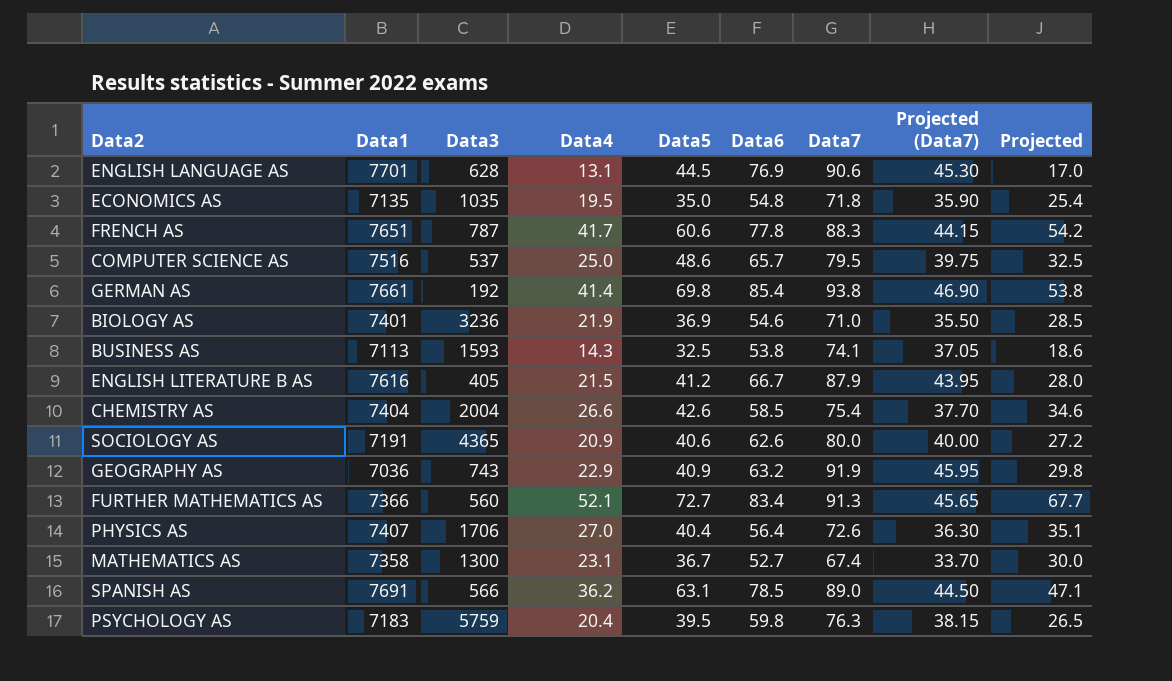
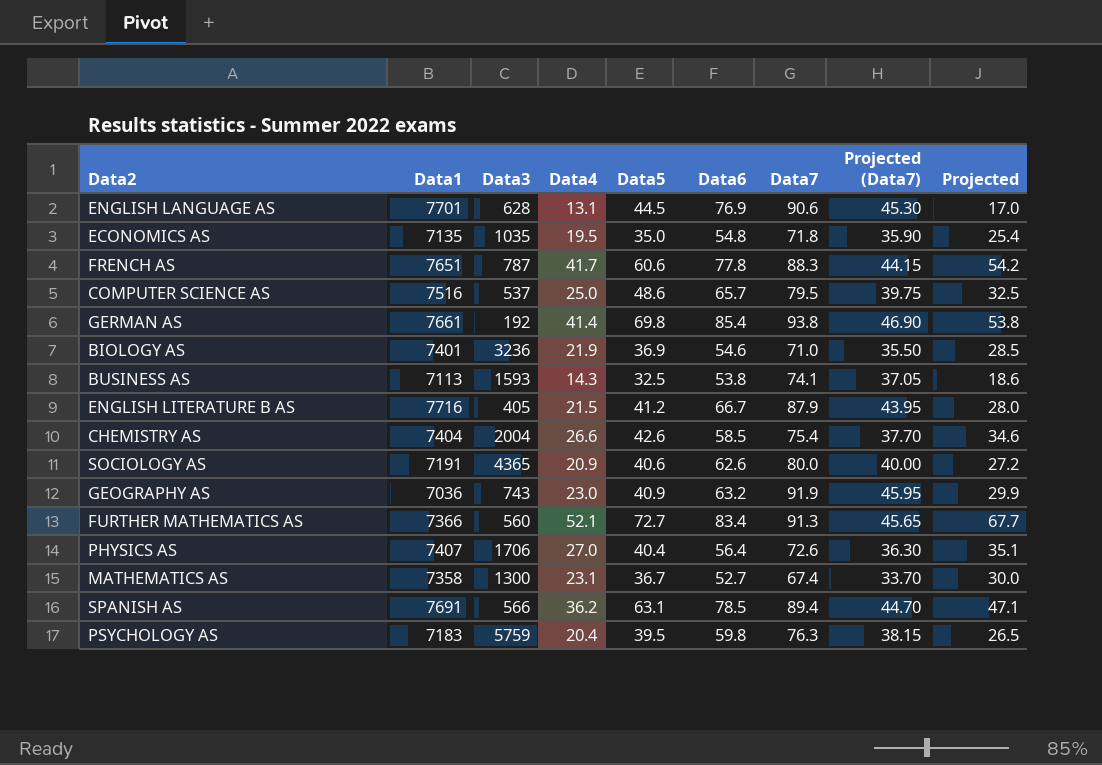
ENGLISH LITERATURE B AS | Data1: 7616 -> 7716
GEOGRAPHY AS | Data4: 22.9 -> 23.0
GEOGRAPHY AS | Projected: 29.8 -> 29.9
SPANISH AS | Data7: 89.0 -> 89.4
SPANISH AS | Projected (Data7): 44.50 -> 44.70

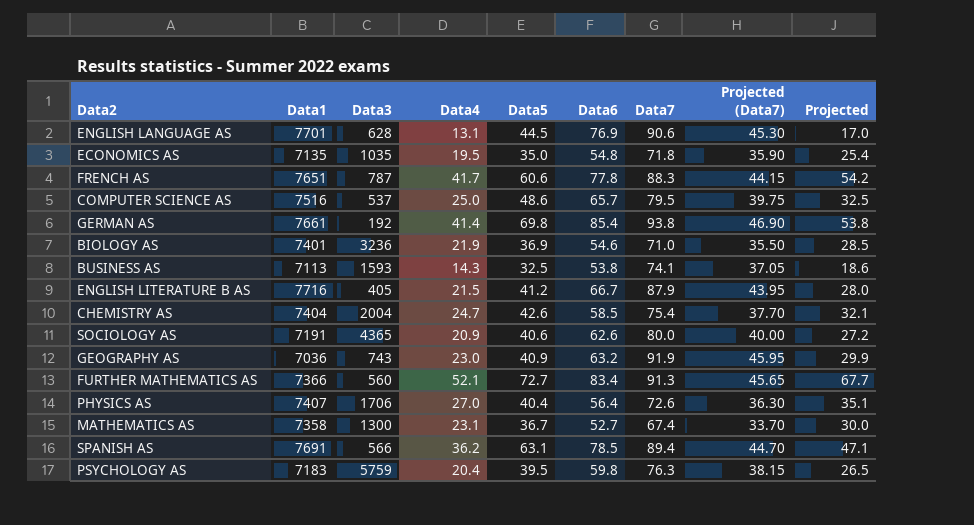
CHEMISTRY AS | Data4: 26.6 -> 24.7
CHEMISTRY AS | Projected: 34.6 -> 32.1

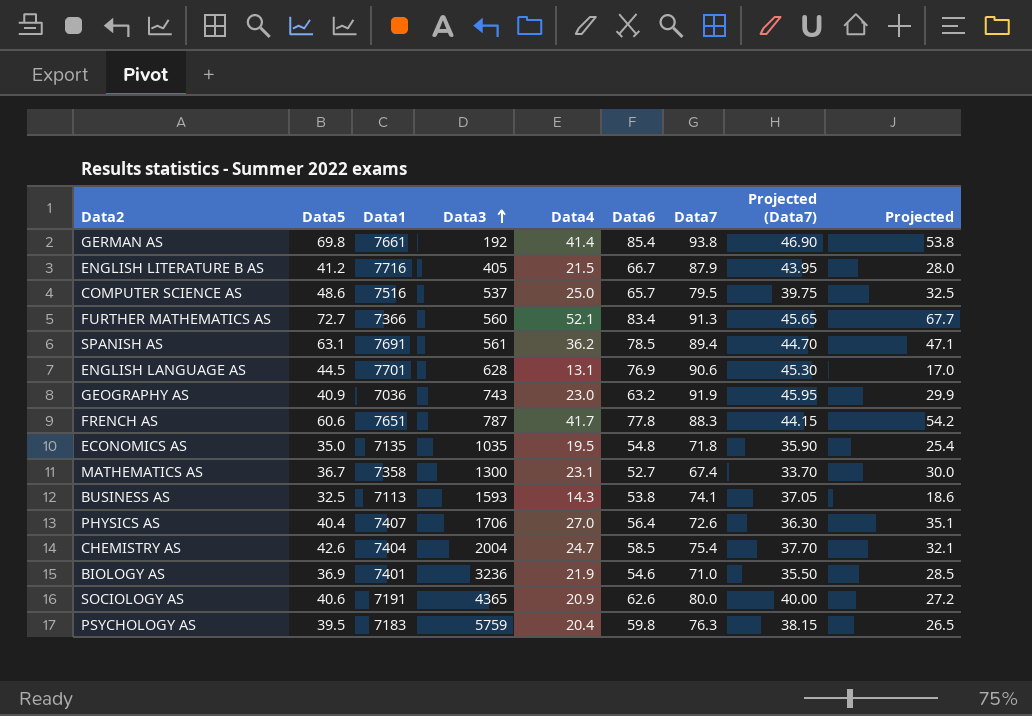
row order: none -> Data3 ascending
column Data5 | position: 5 -> 2
SPANISH AS | Data3: 566 -> 561

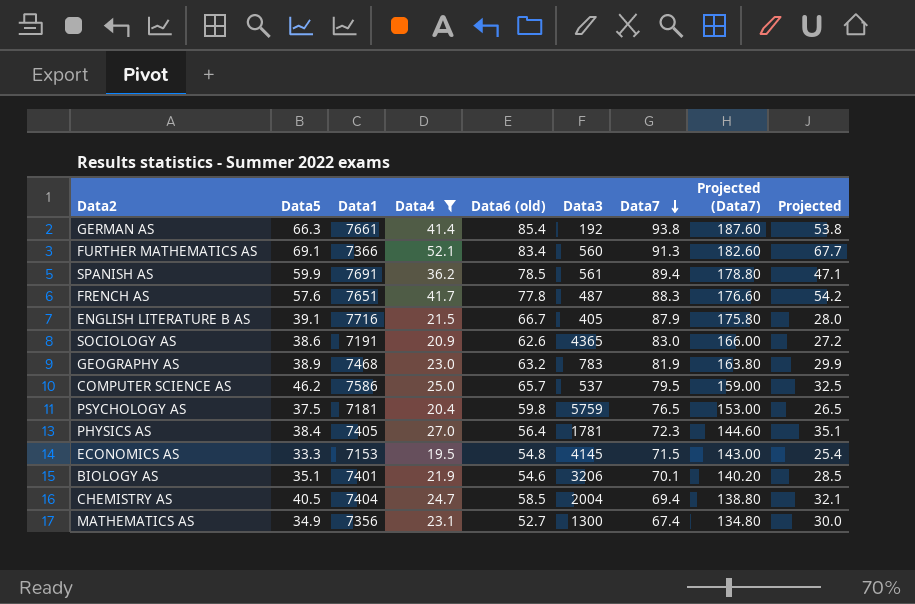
filter: none -> Data4 >= 19.5
row order: Data3 ascending -> Data7 descending
column name: Data6 -> Data6 (old)
column Data3 | position: 4 -> 6
column Projected (Data7) | formula: [Data7] * 0.5 -> [Data7] * 2
GERMAN AS | Data5: 69.8 -> 66.3
FURTHER MATHEMATICS AS | Data5: 72.7 -> 69.1
SPANISH AS | Data5: 63.1 -> 59.9
FRENCH AS | Data5: 60.6 -> 57.6
FRENCH AS | Data3: 787 -> 487
ENGLISH LITERATURE B AS | Data5: 41.2 -> 39.1
SOCIOLOGY AS | Data5: 40.6 -> 38.6
SOCIOLOGY AS | Data7: 80.0 -> 83.0
GEOGRAPHY AS | Data5: 40.9 -> 38.9
GEOGRAPHY AS | Data1: 7036 -> 7468
GEOGRAPHY AS | Data3: 743 -> 783
GEOGRAPHY AS | Data7: 91.9 -> 81.9
COMPUTER SCIENCE AS | Data5: 48.6 -> 46.2
COMPUTER SCIENCE AS | Data1: 7516 -> 7586
PSYCHOLOGY AS | Data5: 39.5 -> 37.5
PSYCHOLOGY AS | Data1: 7183 -> 7181
PSYCHOLOGY AS | Data7: 76.3 -> 76.5
PHYSICS AS | Data5: 40.4 -> 38.4
PHYSICS AS | Data1: 7407 -> 7405
PHYSICS AS | Data3: 1706 -> 1781
PHYSICS AS | Data7: 72.6 -> 72.3
ECONOMICS AS | Data5: 35.0 -> 33.3
ECONOMICS AS | Data1: 7135 -> 7153
ECONOMICS AS | Data3: 1035 -> 4145
ECONOMICS AS | Data7: 71.8 -> 71.5
BIOLOGY AS | Data5: 36.9 -> 35.1
BIOLOGY AS | Data3: 3236 -> 3206
BIOLOGY AS | Data7: 71.0 -> 70.1
CHEMISTRY AS | Data5: 42.6 -> 40.5
CHEMISTRY AS | Data7: 75.4 -> 69.4
MATHEMATICS AS | Data5: 36.7 -> 34.9
MATHEMATICS AS | Data1: 7358 -> 7356

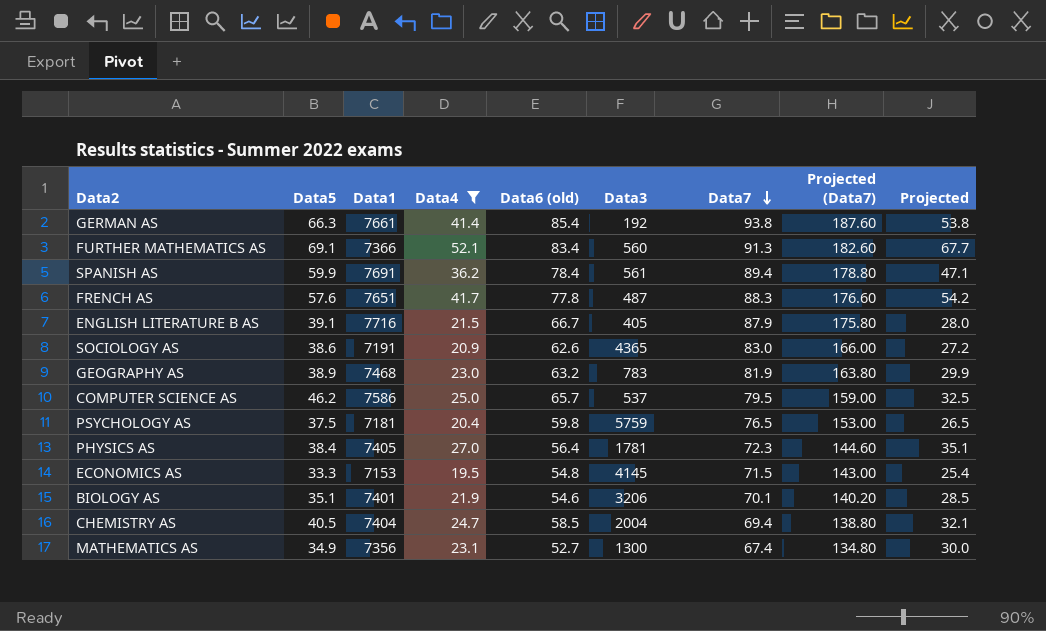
SPANISH AS | Data6 (old): 78.5 -> 78.4

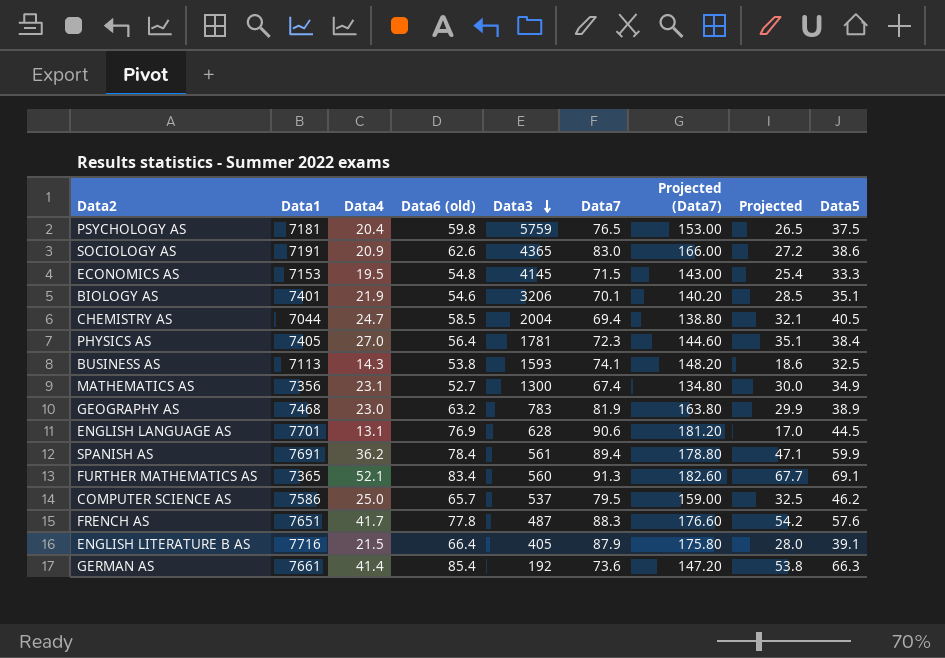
filter: Data4 >= 19.5 -> none
row order: Data7 descending -> Data3 descending
column Data5 | position: 2 -> 9
CHEMISTRY AS | Data1: 7404 -> 7044
FURTHER MATHEMATICS AS | Data1: 7366 -> 7365
ENGLISH LITERATURE B AS | Data6 (old): 66.7 -> 66.4
GERMAN AS | Data7: 93.8 -> 73.6
GERMAN AS | Projected (Data7): 187.60 -> 147.20

